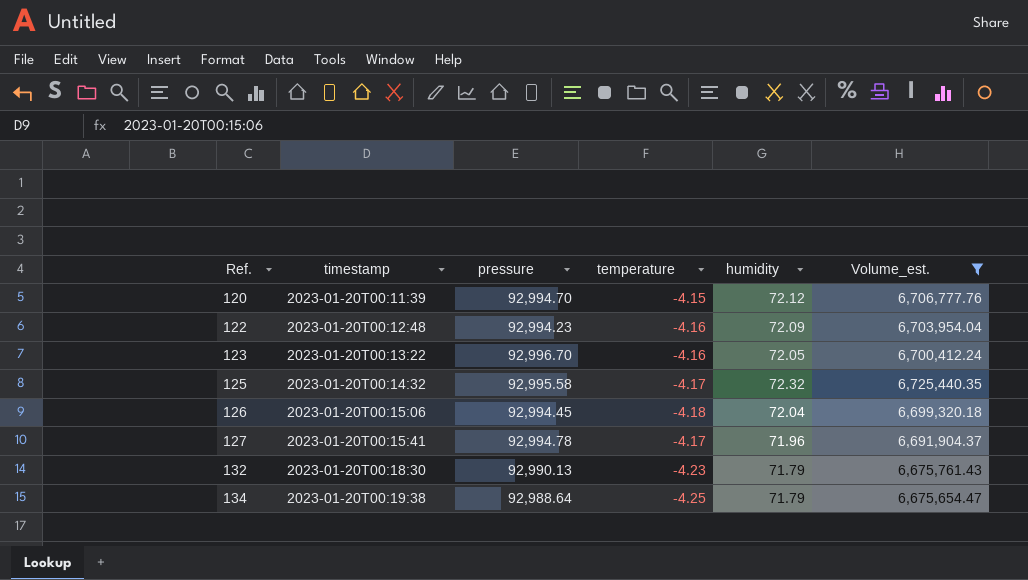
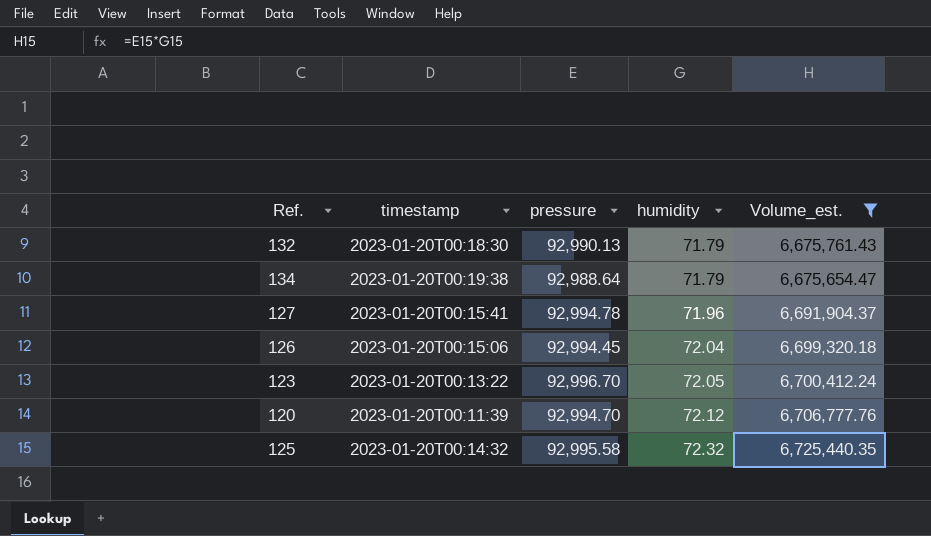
row order: Ref. ascending -> humidity ascending
column temperature | position: 4 -> none
row 122: 2023-01-20T00:12:48 | 92,994.23 | -4.16 | 72.09 | 6,703,954.04 -> none

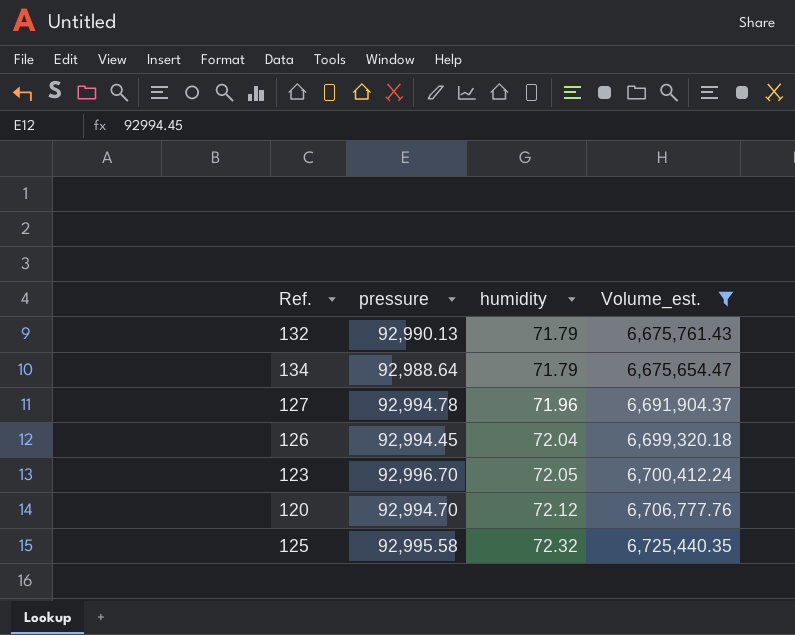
column timestamp | position: 2 -> none

